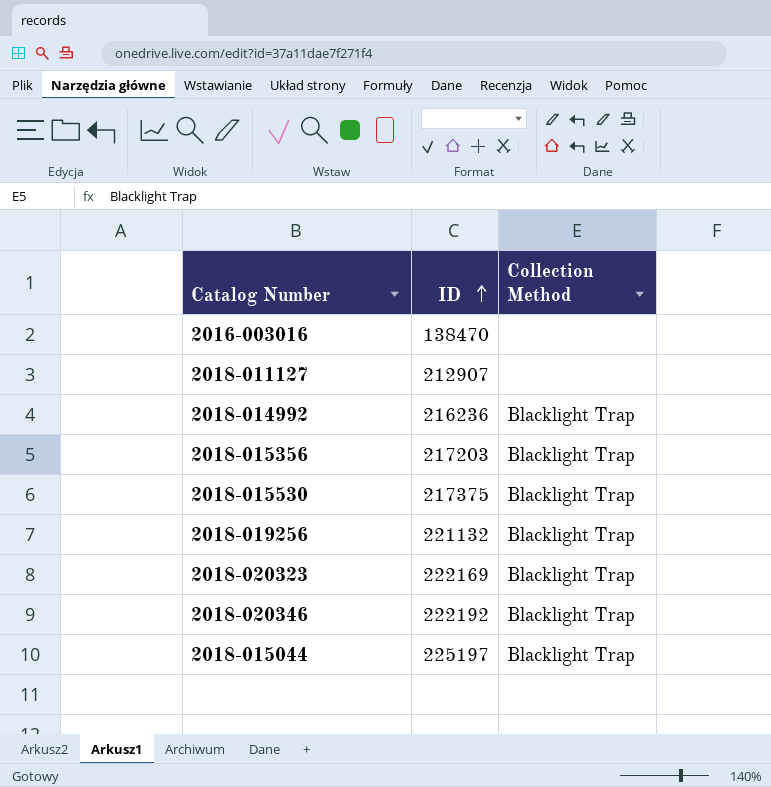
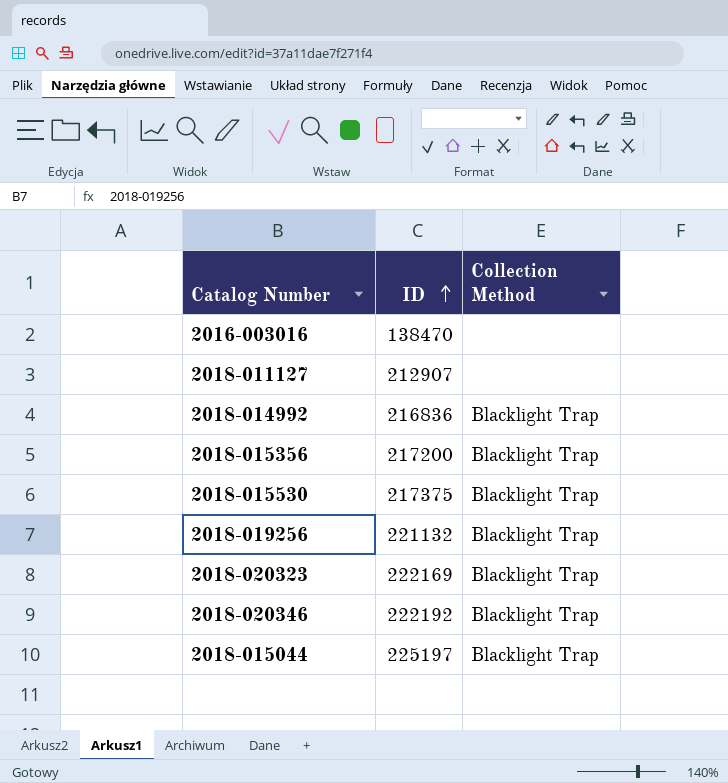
2018-014992 | ID: 216236 -> 216836
2018-015356 | ID: 217203 -> 217200

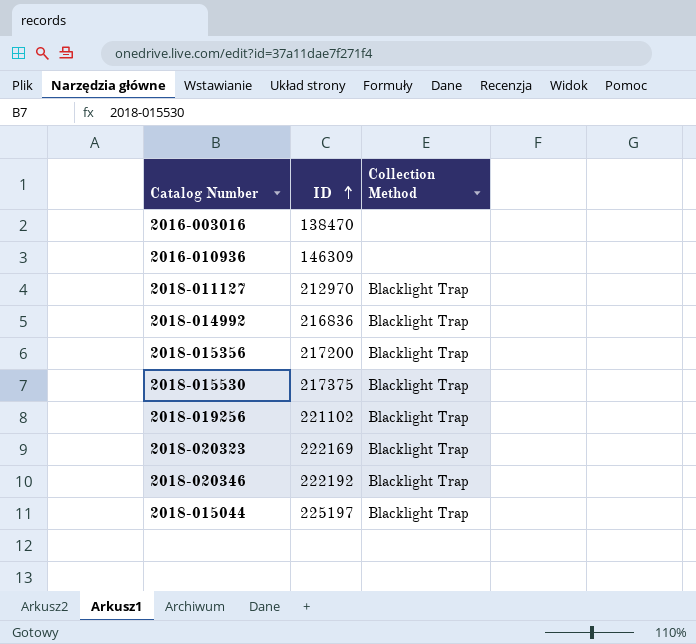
row 2016-010936: none -> 146309 | none
2018-011127 | ID: 212907 -> 212970
2018-011127 | Collection Method: none -> Blacklight Trap
2018-019256 | ID: 221132 -> 221102

